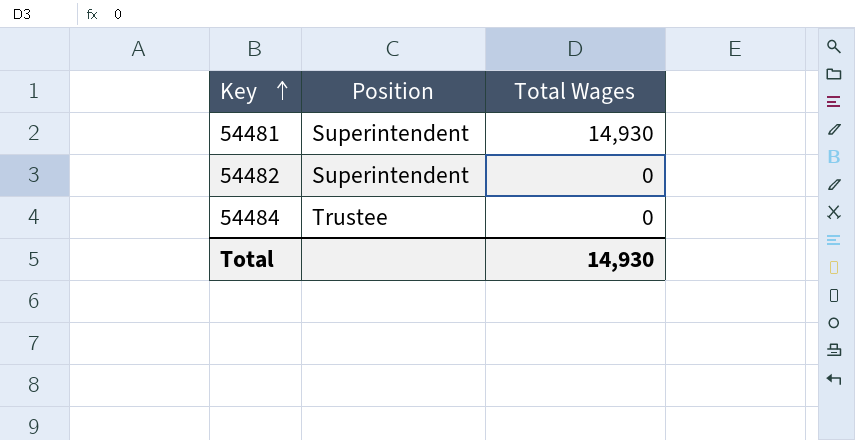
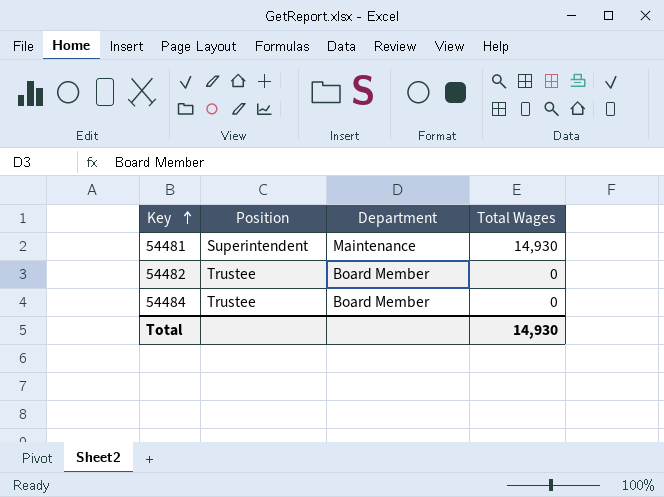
column Department | position: none -> 3
54482 | Position: Superintendent -> Trustee

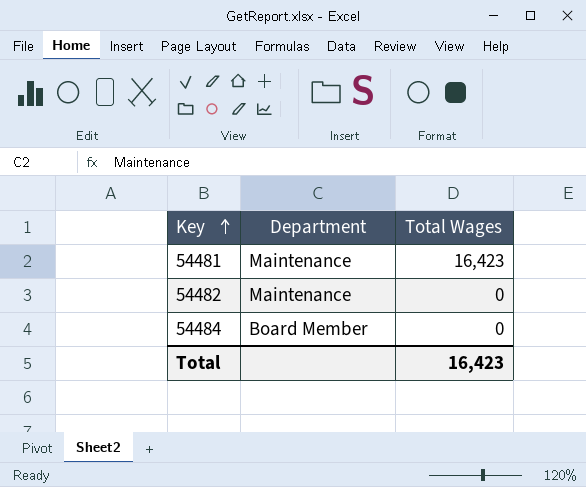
column Position | position: 2 -> none
54481 | Total Wages: 14,930 -> 16,423
54482 | Department: Board Member -> Maintenance
Total | Total Wages: 14,930 -> 16,423

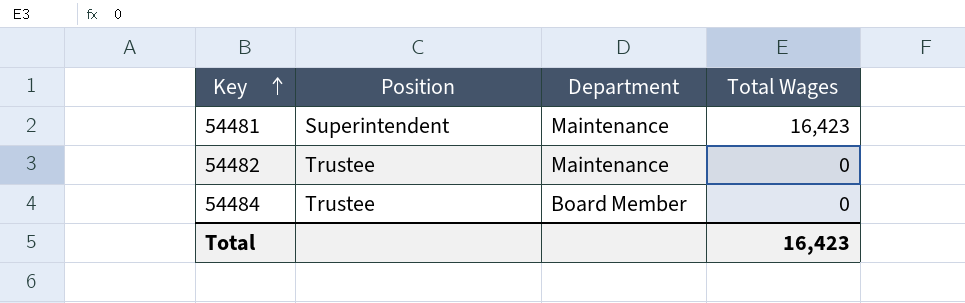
column Position | position: none -> 2

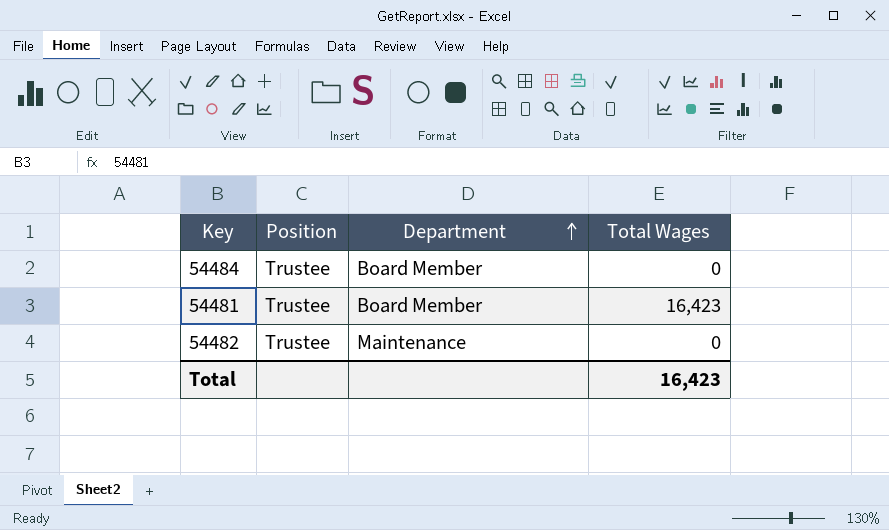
row order: Key ascending -> Department ascending
54481 | Position: Superintendent -> Trustee
54481 | Department: Maintenance -> Board Member

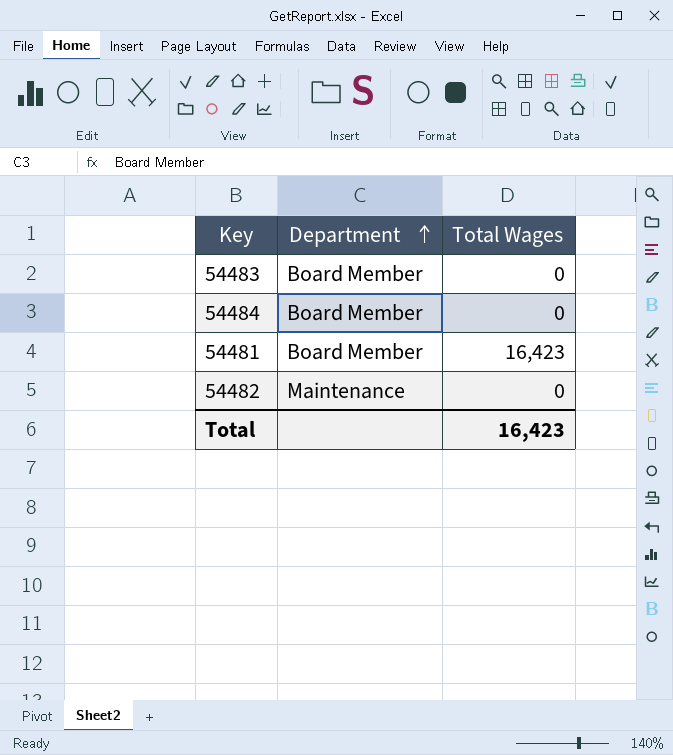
column Position | position: 2 -> none
row 54483: none -> Board Member | 0

